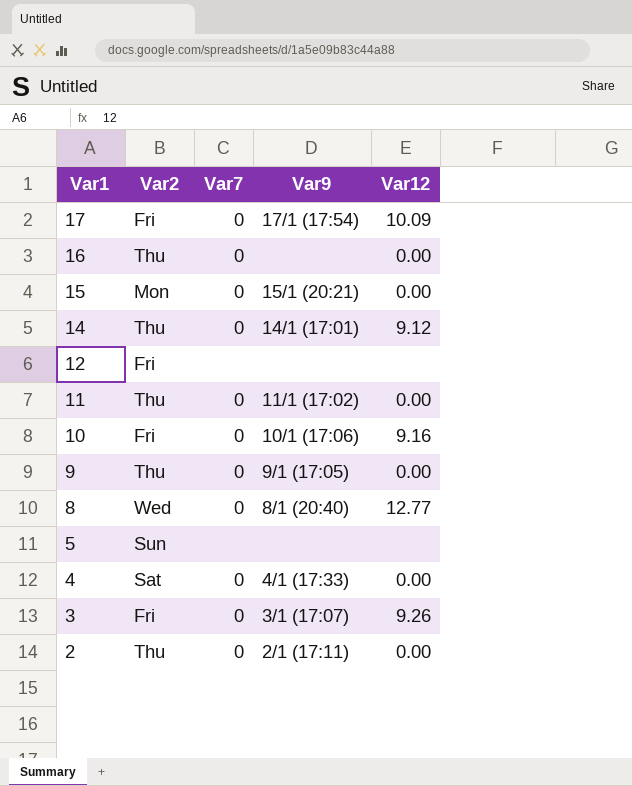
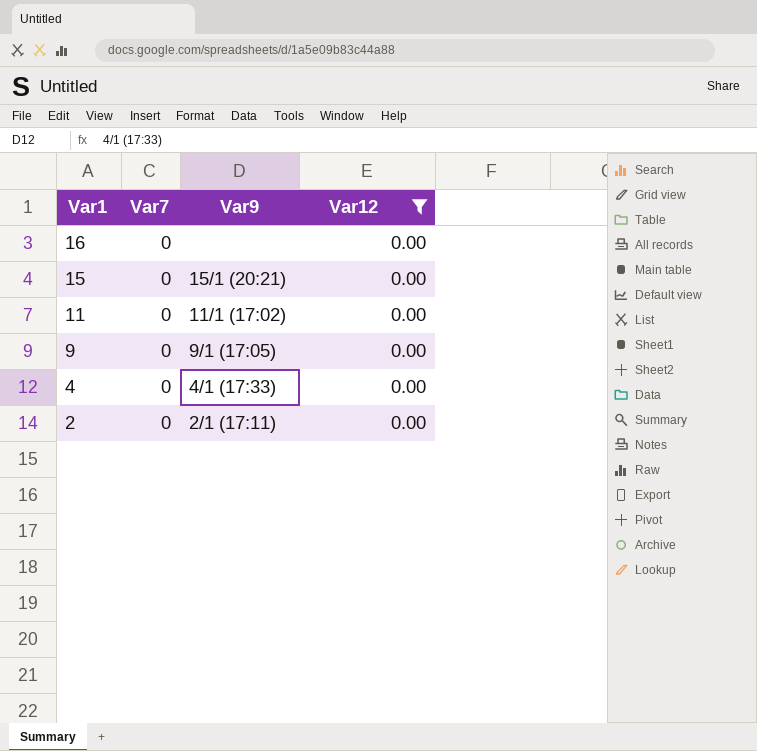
filter: none -> Var12 = 0.00
column Var2 | position: 2 -> none

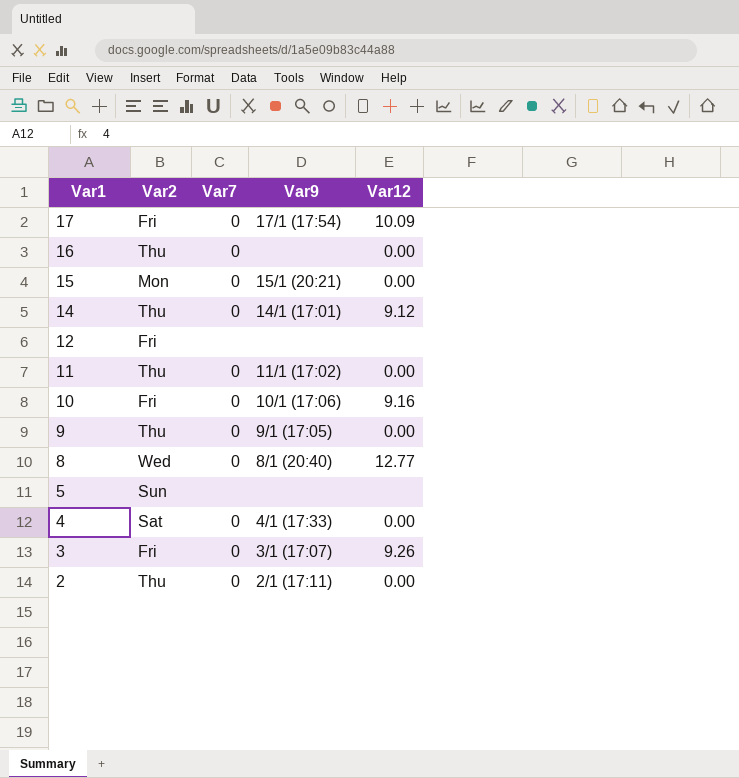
filter: Var12 = 0.00 -> none
column Var2 | position: none -> 2

